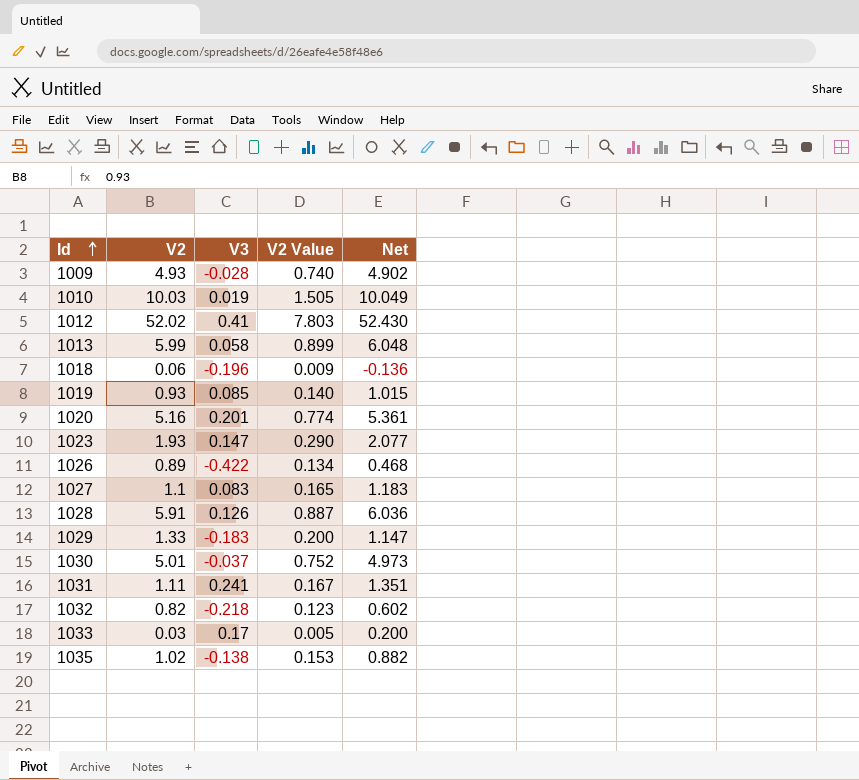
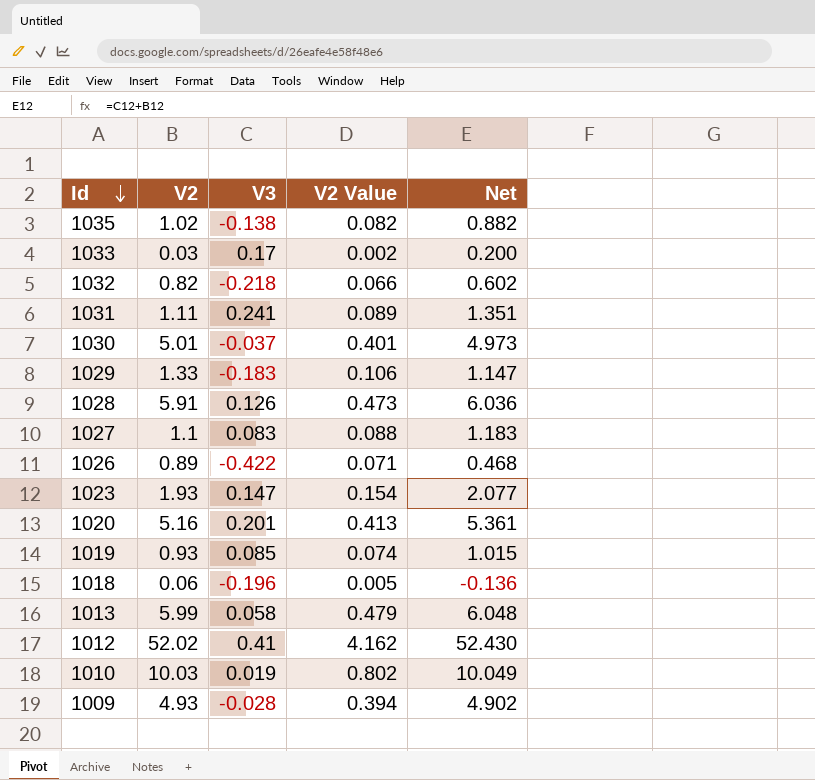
row order: Id ascending -> Id descending
column V2 Value | formula: [V2] * 0.15 -> [V2] * 0.08

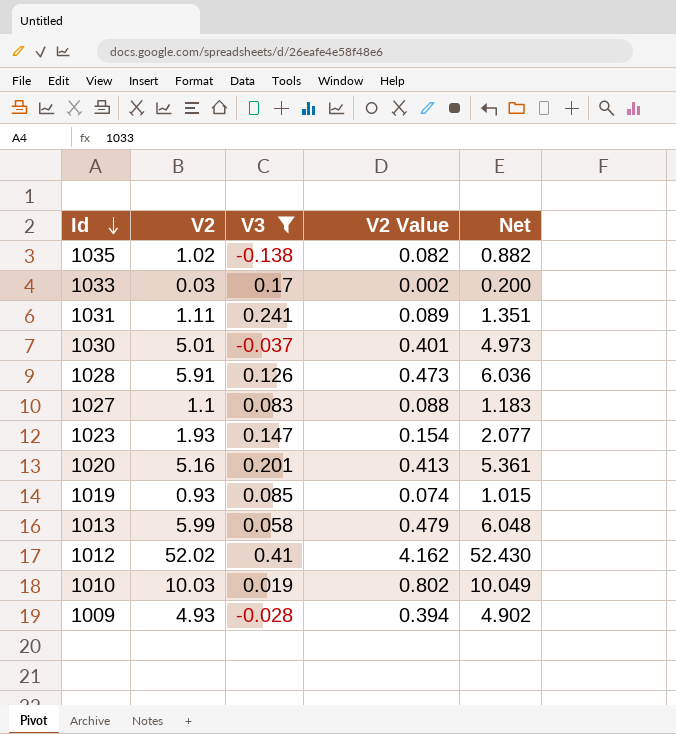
filter: none -> V3 >= -0.138

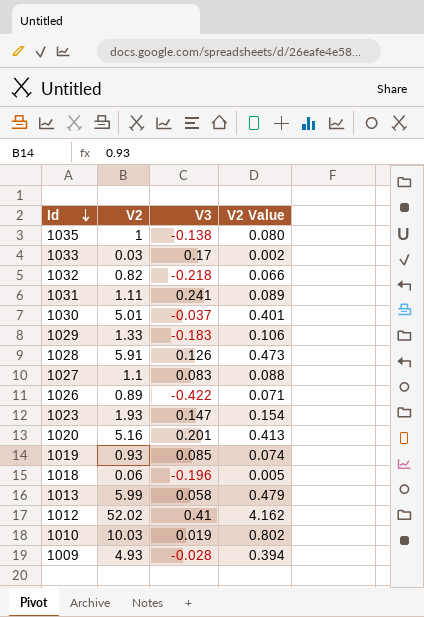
filter: V3 >= -0.138 -> none
column Net | formula: [V2] + [V3] -> none
1035 | V2: 1.02 -> 1
1035 | V2 Value: 0.082 -> 0.080

